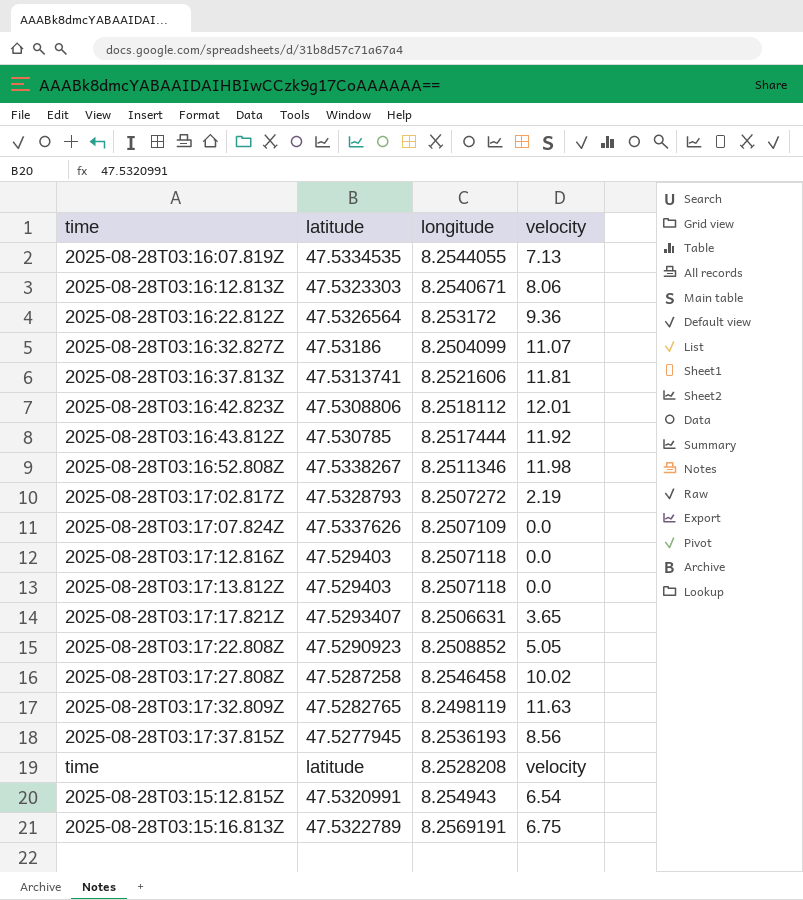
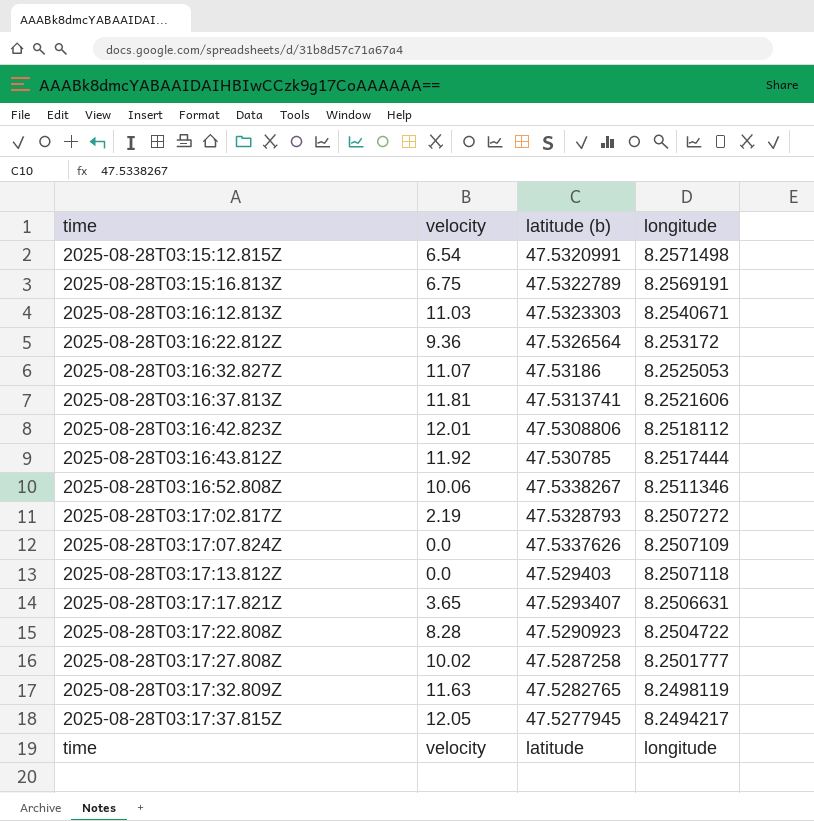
row order: none -> time ascending
column velocity | position: 4 -> 2
column name: latitude -> latitude (b)
row 2025-08-28T03:16:07.819Z: 47.5334535 | 8.2544055 | 7.13 -> none
row 2025-08-28T03:17:12.816Z: 47.529403 | 8.2507118 | 0.0 -> none
2025-08-28T03:15:12.815Z | longitude: 8.254943 -> 8.2571498
2025-08-28T03:16:12.813Z | velocity: 8.06 -> 11.03
2025-08-28T03:16:32.827Z | longitude: 8.2504099 -> 8.2525053
2025-08-28T03:16:52.808Z | velocity: 11.98 -> 10.06
2025-08-28T03:17:22.808Z | velocity: 5.05 -> 8.28
2025-08-28T03:17:22.808Z | longitude: 8.2508852 -> 8.2504722
2025-08-28T03:17:27.808Z | longitude: 8.2546458 -> 8.2501777
2025-08-28T03:17:37.815Z | velocity: 8.56 -> 12.05
2025-08-28T03:17:37.815Z | longitude: 8.2536193 -> 8.2494217
time | longitude: 8.2528208 -> longitude

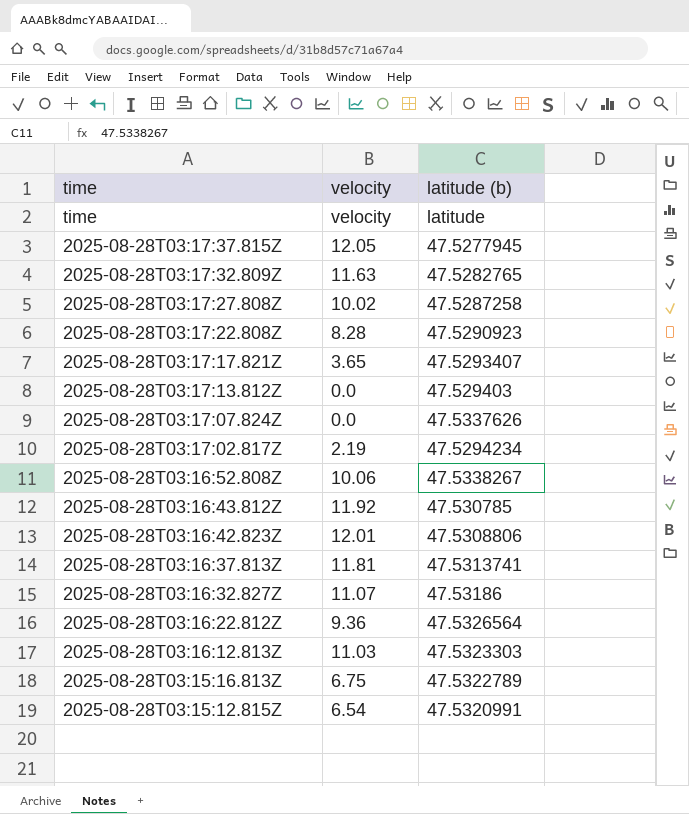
row order: time ascending -> time descending
column longitude | position: 4 -> none
2025-08-28T03:17:02.817Z | latitude (b): 47.5328793 -> 47.5294234

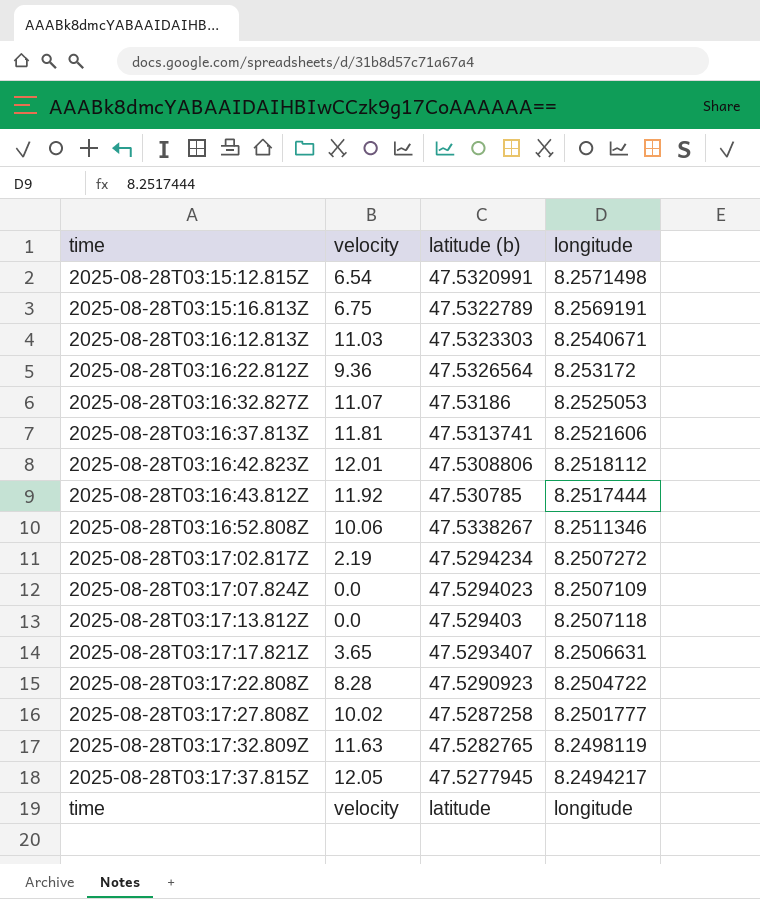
row order: time descending -> time ascending
column longitude | position: none -> 4
2025-08-28T03:17:07.824Z | latitude (b): 47.5337626 -> 47.5294023

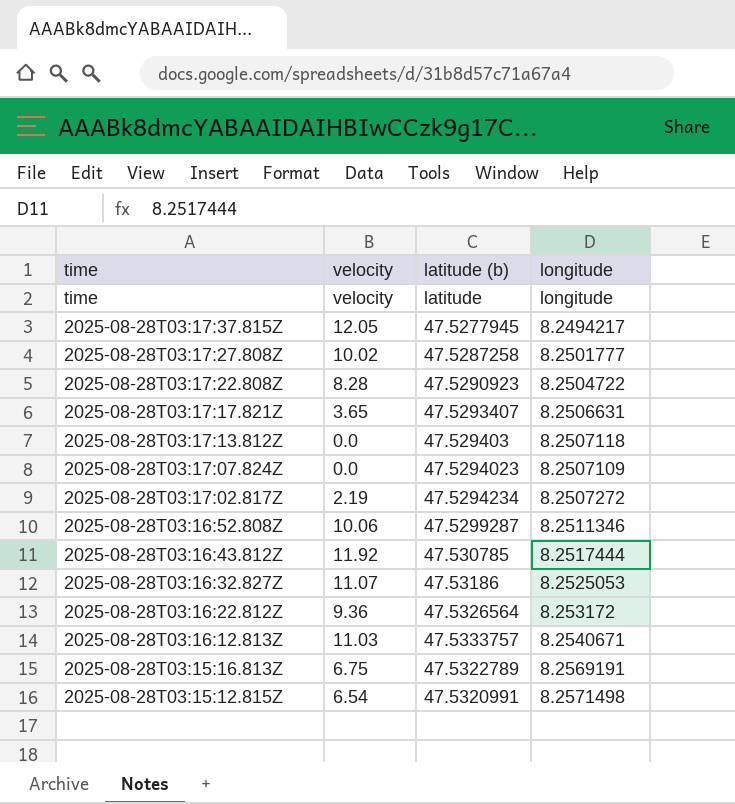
row order: time ascending -> time descending
row 2025-08-28T03:16:37.813Z: 11.81 | 47.5313741 | 8.2521606 -> none
row 2025-08-28T03:16:42.823Z: 12.01 | 47.5308806 | 8.2518112 -> none
row 2025-08-28T03:17:32.809Z: 11.63 | 47.5282765 | 8.2498119 -> none
2025-08-28T03:16:52.808Z | latitude (b): 47.5338267 -> 47.5299287
2025-08-28T03:16:12.813Z | latitude (b): 47.5323303 -> 47.5333757

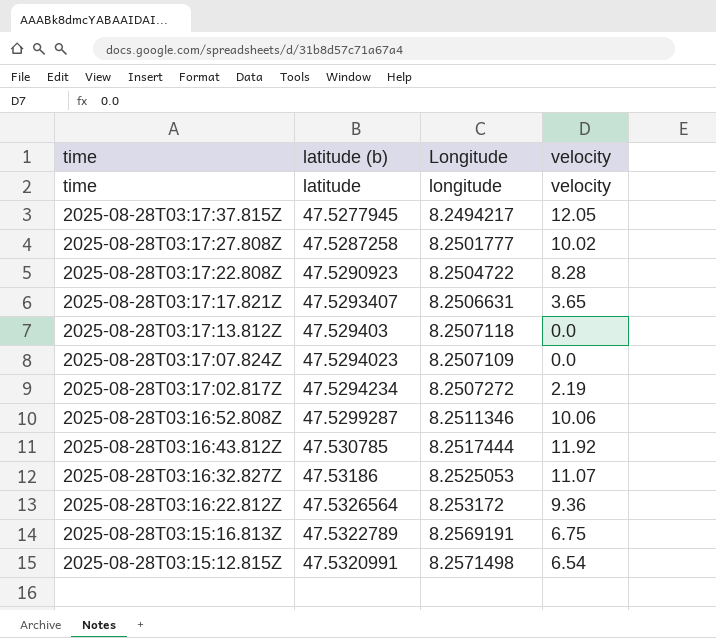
column name: longitude -> Longitude
column velocity | position: 2 -> 4
row 2025-08-28T03:16:12.813Z: 11.03 | 47.5333757 | 8.2540671 -> none

